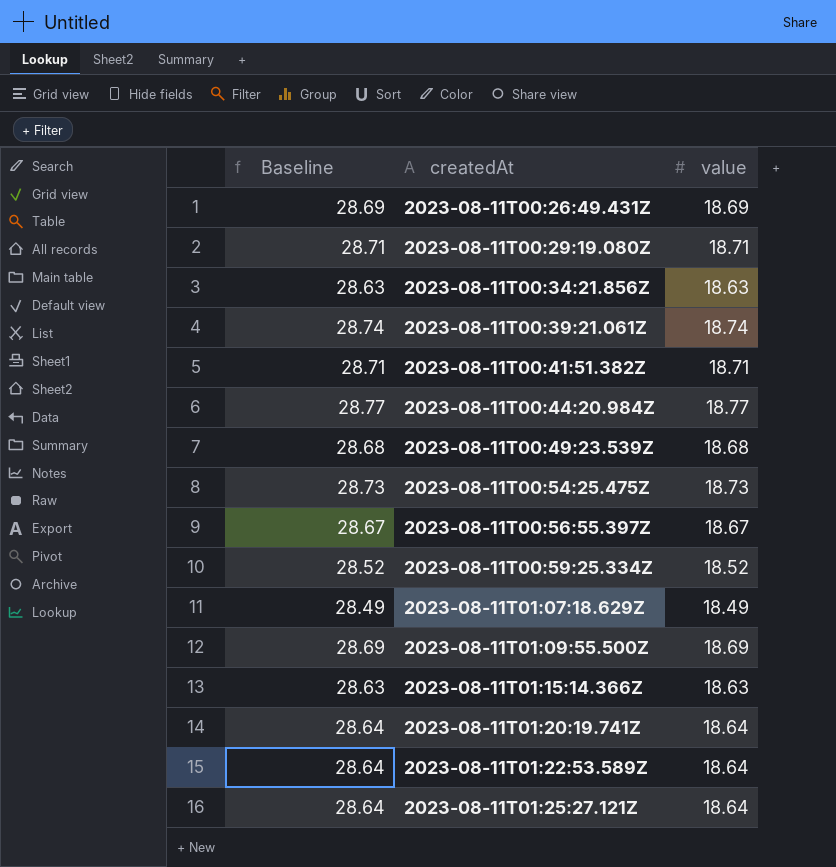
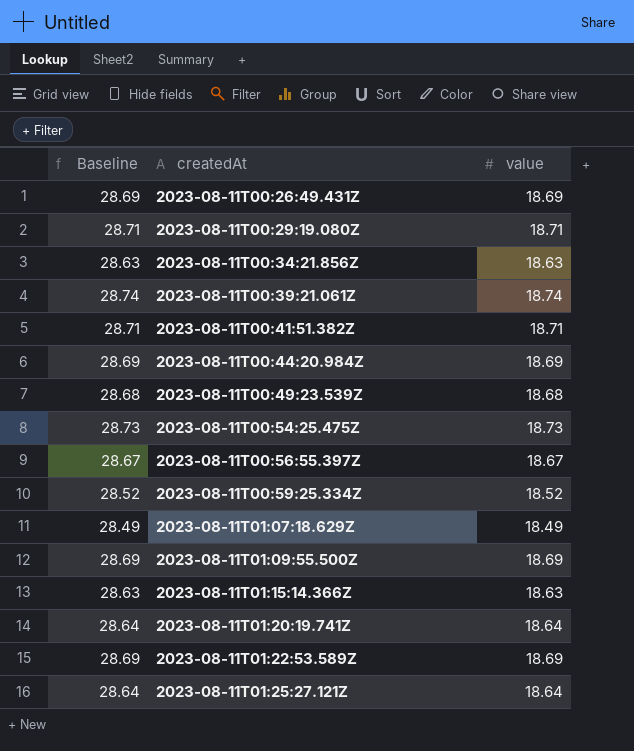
2023-08-11T00:44:20.984Z | Baseline: 28.77 -> 28.69
2023-08-11T00:44:20.984Z | value: 18.77 -> 18.69
2023-08-11T01:22:53.589Z | Baseline: 28.64 -> 28.69
2023-08-11T01:22:53.589Z | value: 18.64 -> 18.69

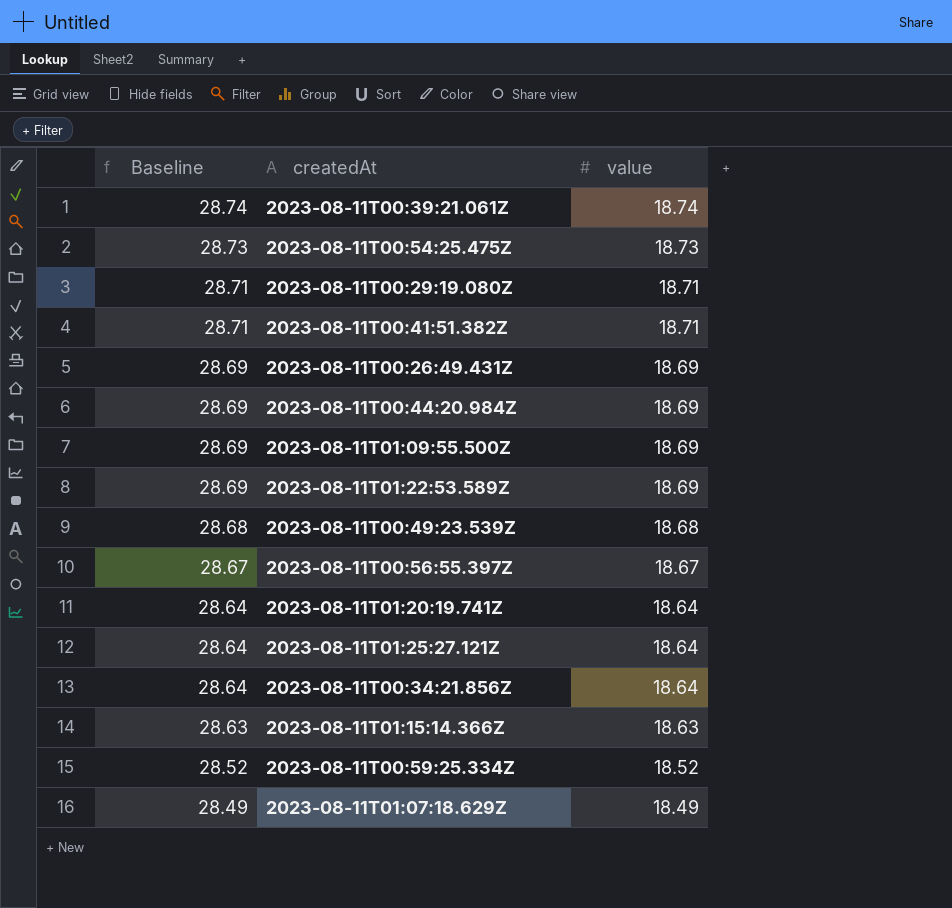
row order: createdAt ascending -> Baseline descending
2023-08-11T00:34:21.856Z | Baseline: 28.63 -> 28.64
2023-08-11T00:34:21.856Z | value: 18.63 -> 18.64

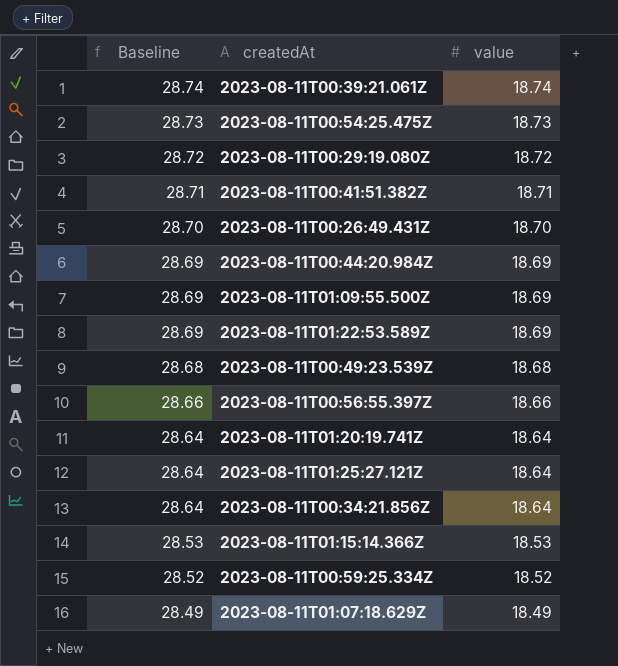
2023-08-11T00:29:19.080Z | Baseline: 28.71 -> 28.72
2023-08-11T00:29:19.080Z | value: 18.71 -> 18.72
2023-08-11T00:26:49.431Z | Baseline: 28.69 -> 28.70
2023-08-11T00:26:49.431Z | value: 18.69 -> 18.70
2023-08-11T00:56:55.397Z | Baseline: 28.67 -> 28.66
2023-08-11T00:56:55.397Z | value: 18.67 -> 18.66
2023-08-11T01:15:14.366Z | Baseline: 28.63 -> 28.53
2023-08-11T01:15:14.366Z | value: 18.63 -> 18.53

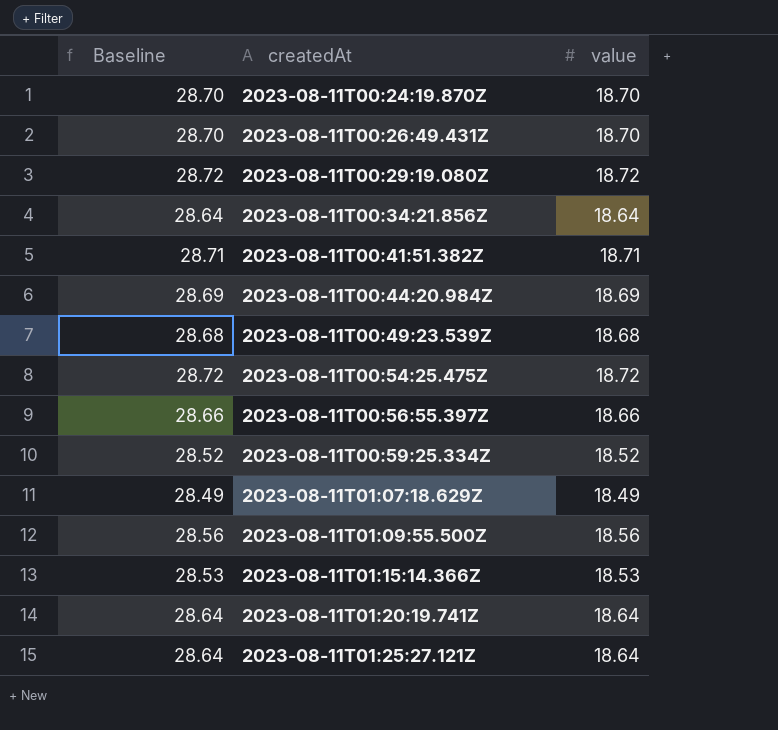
row order: Baseline descending -> createdAt ascending
row 2023-08-11T00:39:21.061Z: 28.74 | 18.74 -> none
row 2023-08-11T01:22:53.589Z: 28.69 | 18.69 -> none
row 2023-08-11T00:24:19.870Z: none -> 28.70 | 18.70
2023-08-11T00:54:25.475Z | Baseline: 28.73 -> 28.72
2023-08-11T00:54:25.475Z | value: 18.73 -> 18.72
2023-08-11T01:09:55.500Z | Baseline: 28.69 -> 28.56
2023-08-11T01:09:55.500Z | value: 18.69 -> 18.56

